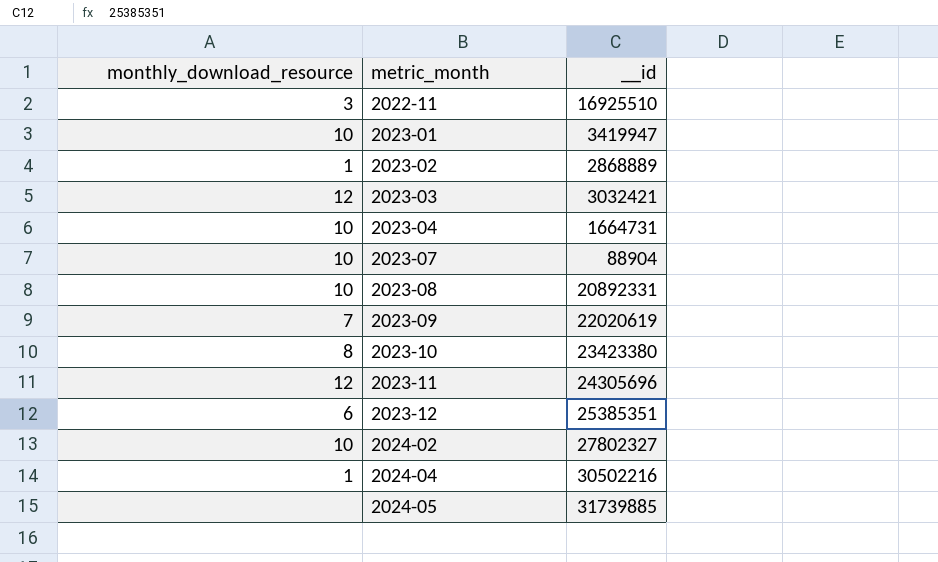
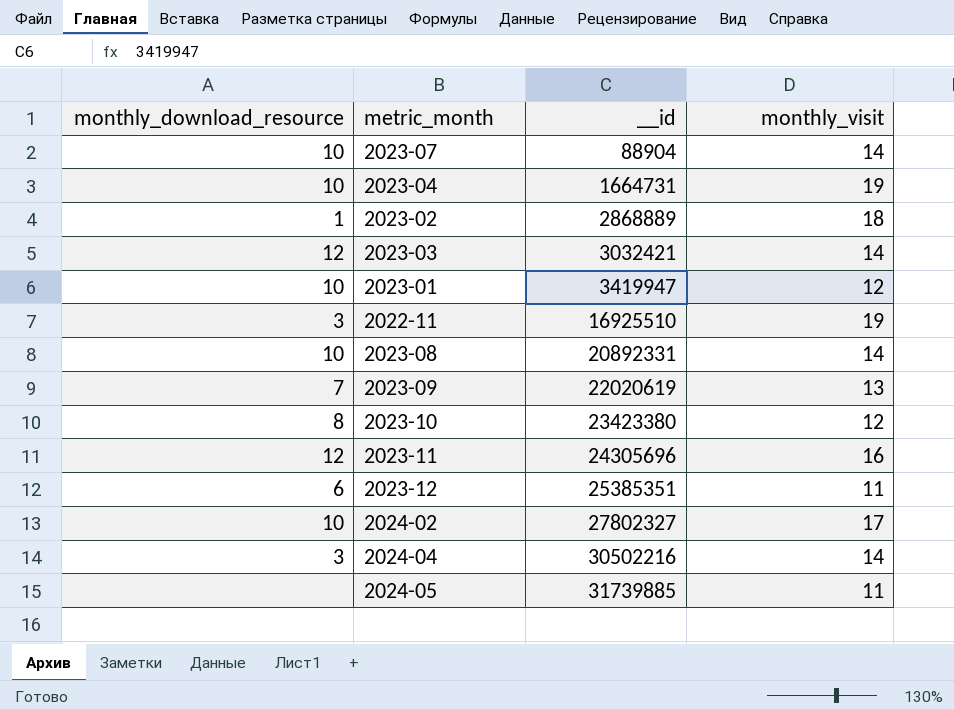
row order: metric_month ascending -> __id ascending
column monthly_visit | position: none -> 4
2024-04 | monthly_download_resource: 1 -> 3

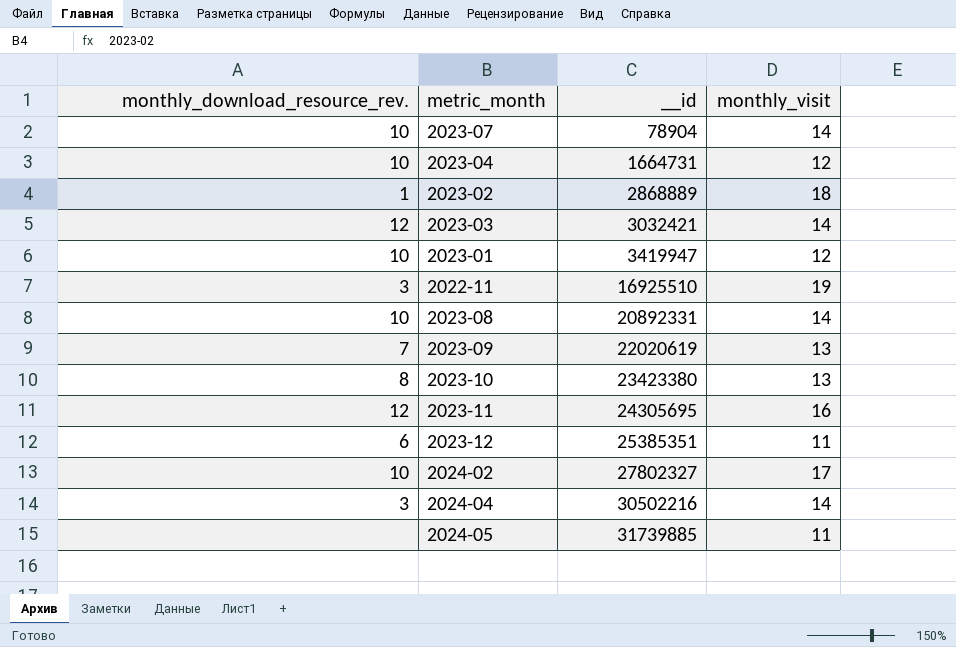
column name: monthly_download_resource -> monthly_download_resource_rev.
2023-07 | __id: 88904 -> 78904
2023-04 | monthly_visit: 19 -> 12
2023-10 | monthly_visit: 12 -> 13
2023-11 | __id: 24305696 -> 24305695

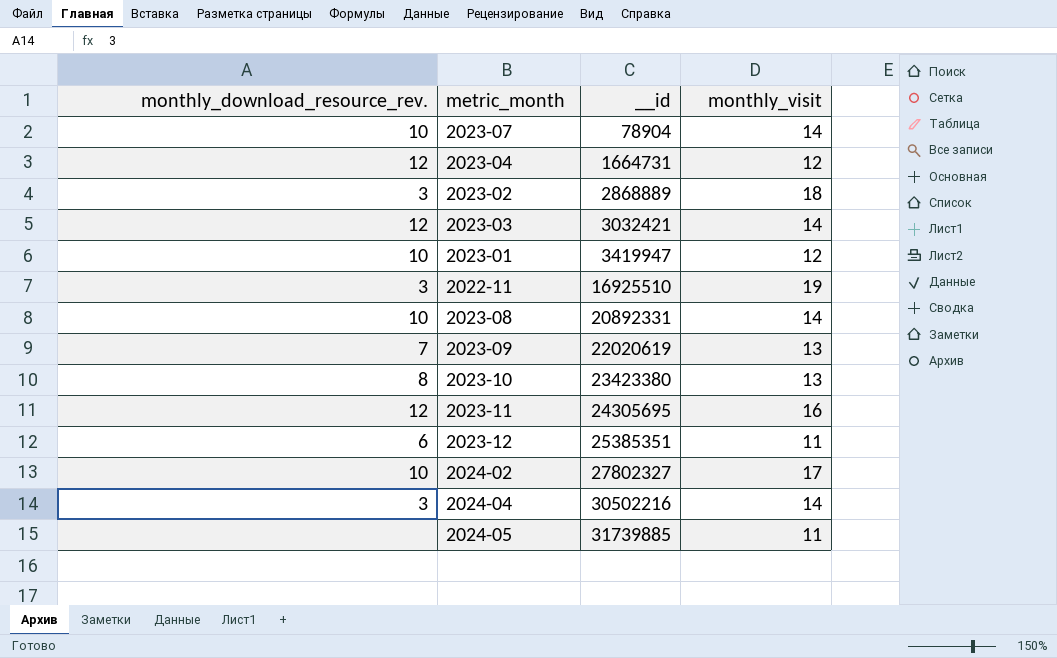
2023-04 | monthly_download_resource_rev.: 10 -> 12
2023-02 | monthly_download_resource_rev.: 1 -> 3

